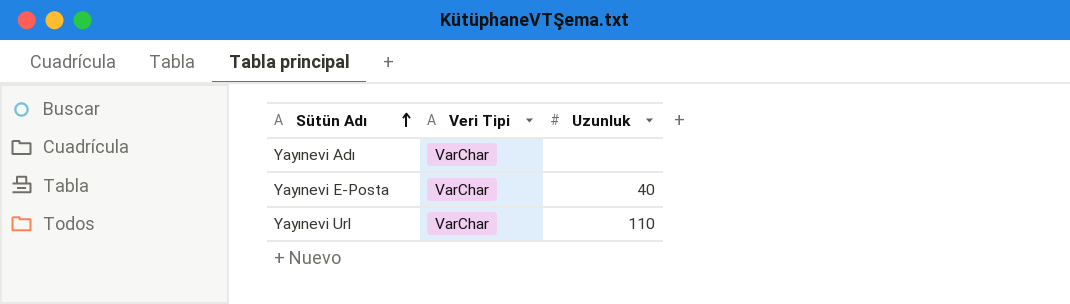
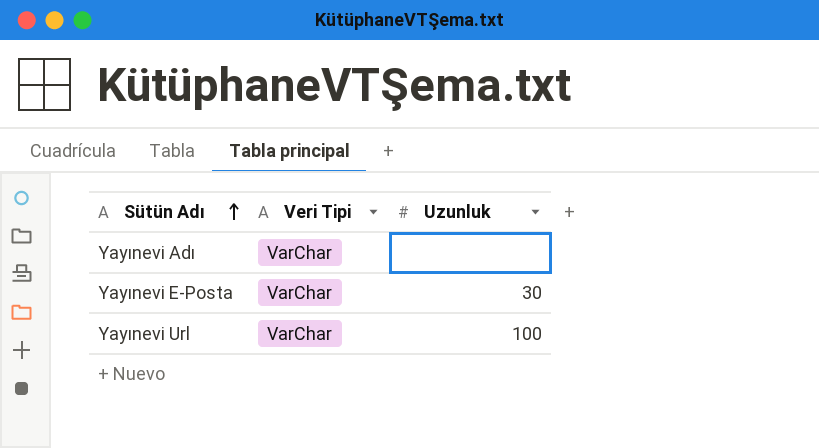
Yayınevi E-Posta | Uzunluk: 40 -> 30
Yayınevi Url | Uzunluk: 110 -> 100

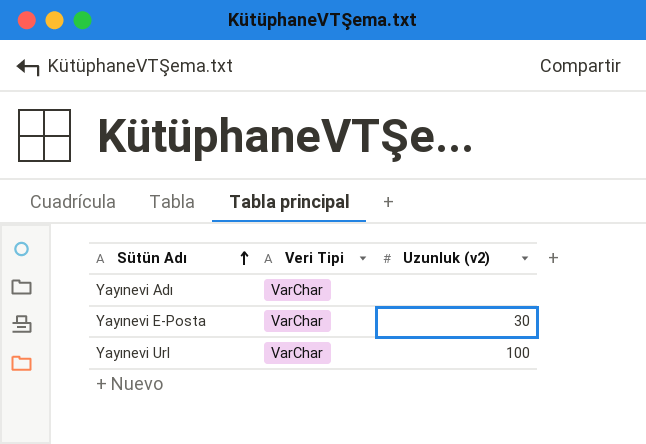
column name: Uzunluk -> Uzunluk (v2)

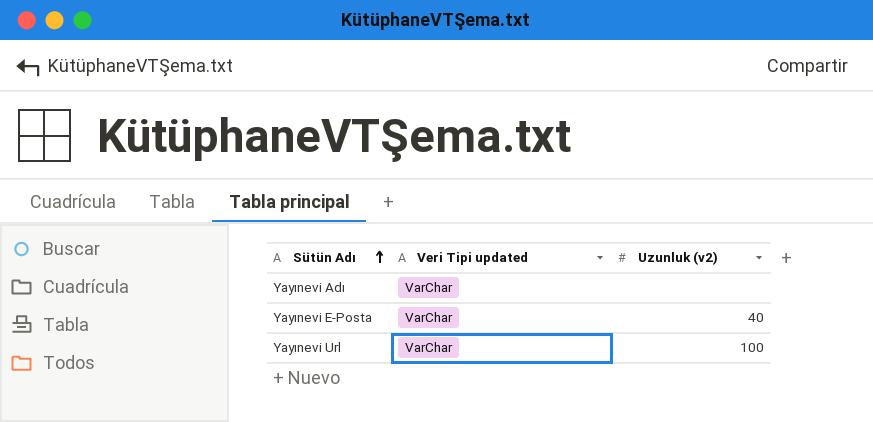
column name: Veri Tipi -> Veri Tipi updated
Yayınevi E-Posta | Uzunluk (v2): 30 -> 40

